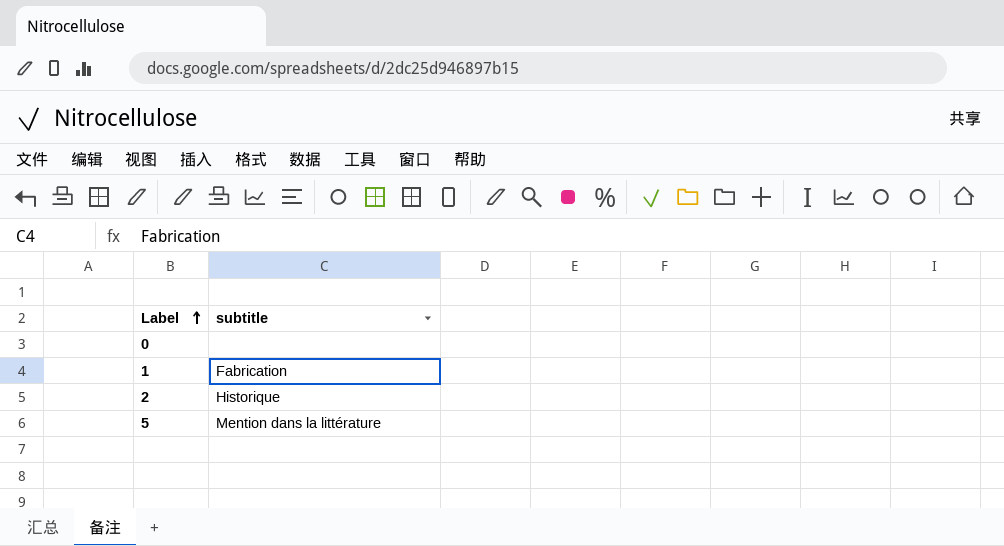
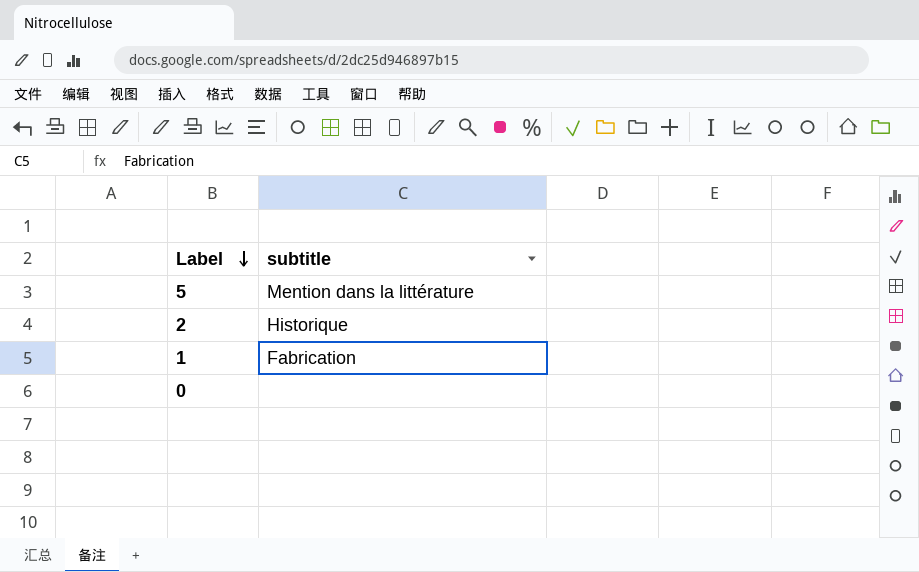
row order: Label ascending -> Label descending

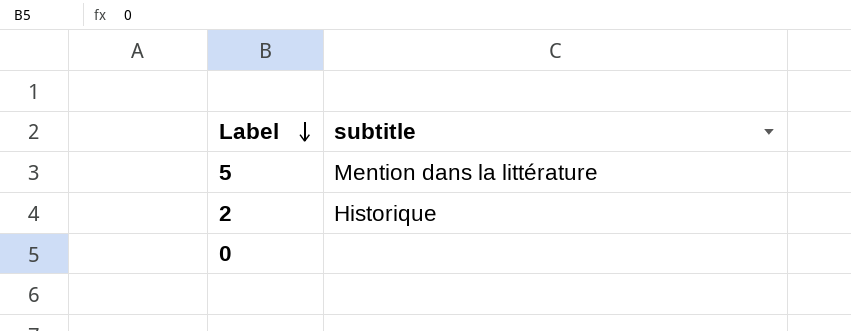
row 1: Fabrication -> none

